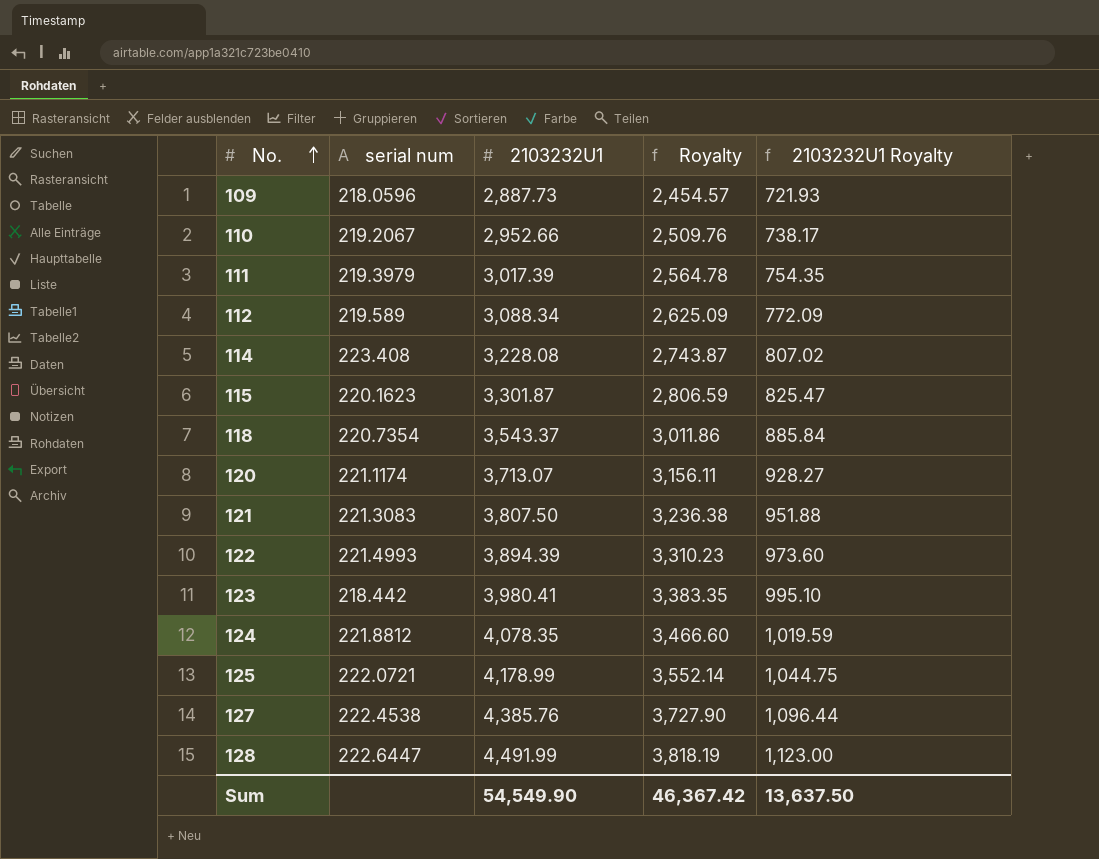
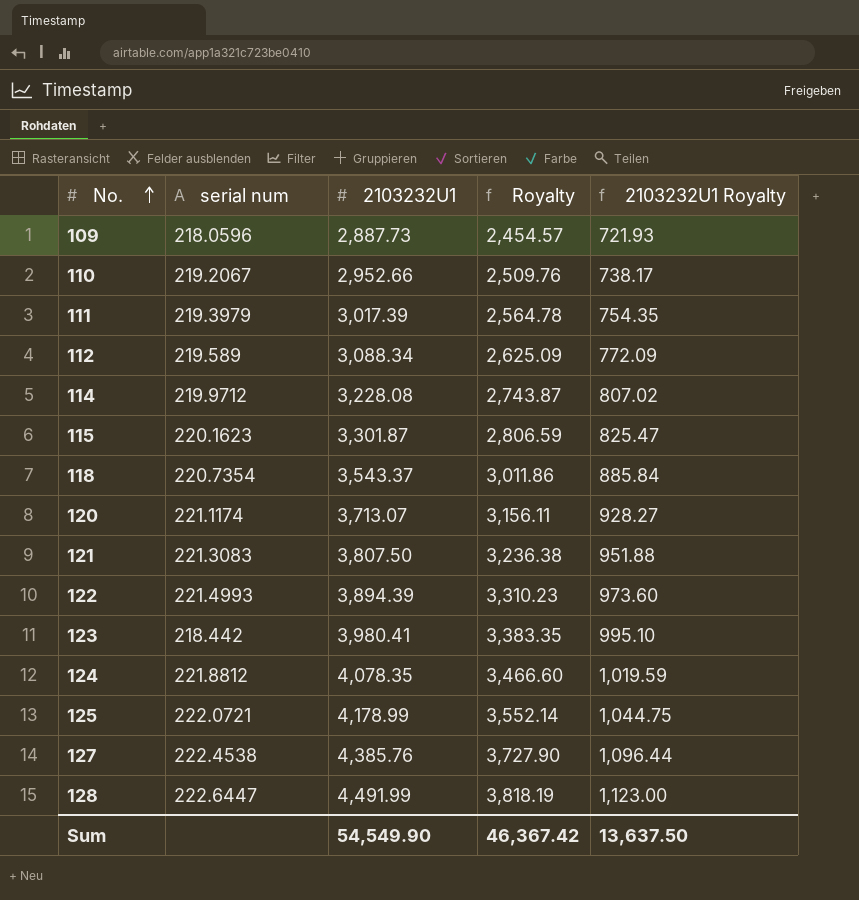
114 | serial num: 223.408 -> 219.9712

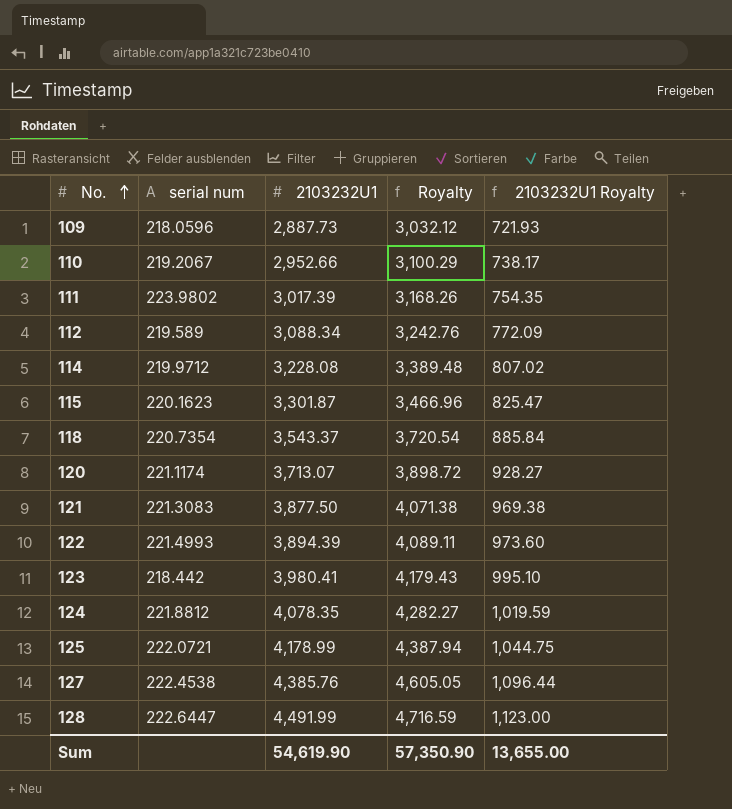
column Royalty | formula: [2103232U1] * 0.85 -> [2103232U1] * 1.05
111 | serial num: 219.3979 -> 223.9802
121 | 2103232U1: 3,807.50 -> 3,877.50
121 | 2103232U1 Royalty: 951.88 -> 969.38
Sum | 2103232U1: 54,549.90 -> 54,619.90
Sum | Royalty: 46,367.42 -> 57,350.90
Sum | 2103232U1 Royalty: 13,637.50 -> 13,655.00

